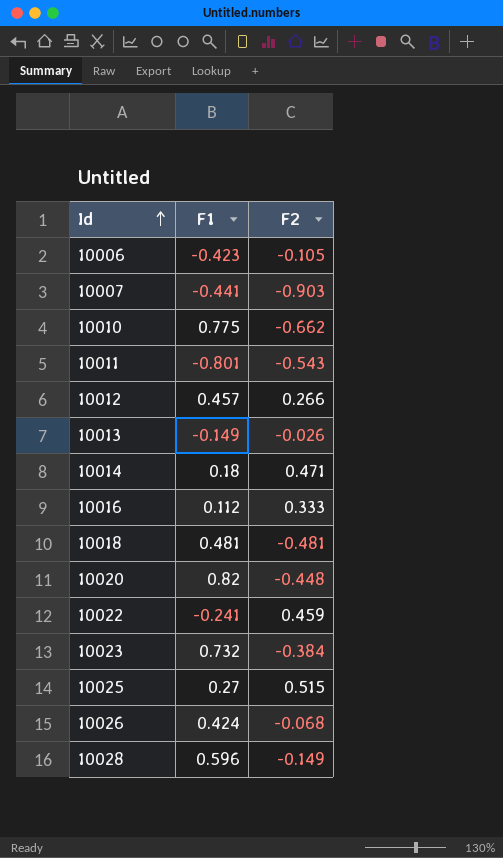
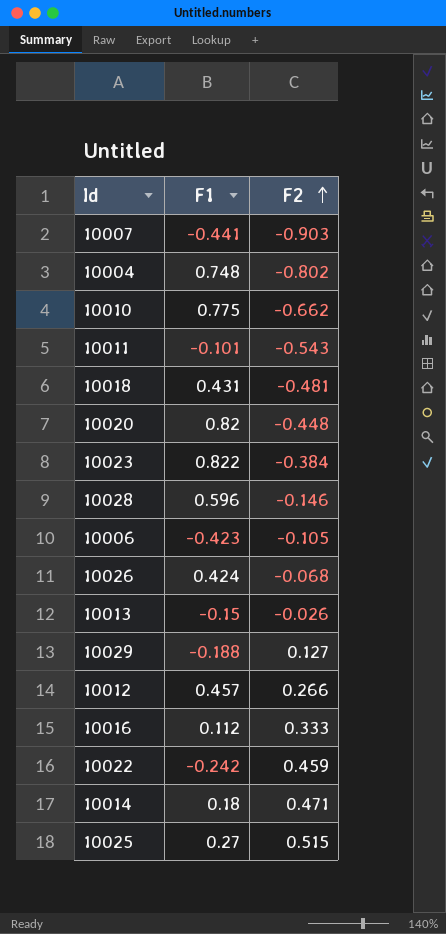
row order: Id ascending -> F2 ascending
row 10004: none -> 0.748 | -0.802
10011 | F1: -0.801 -> -0.101
10018 | F1: 0.481 -> 0.431
10023 | F1: 0.732 -> 0.822
10028 | F2: -0.149 -> -0.146
10013 | F1: -0.149 -> -0.15
row 10029: none -> -0.188 | 0.127
10022 | F1: -0.241 -> -0.242

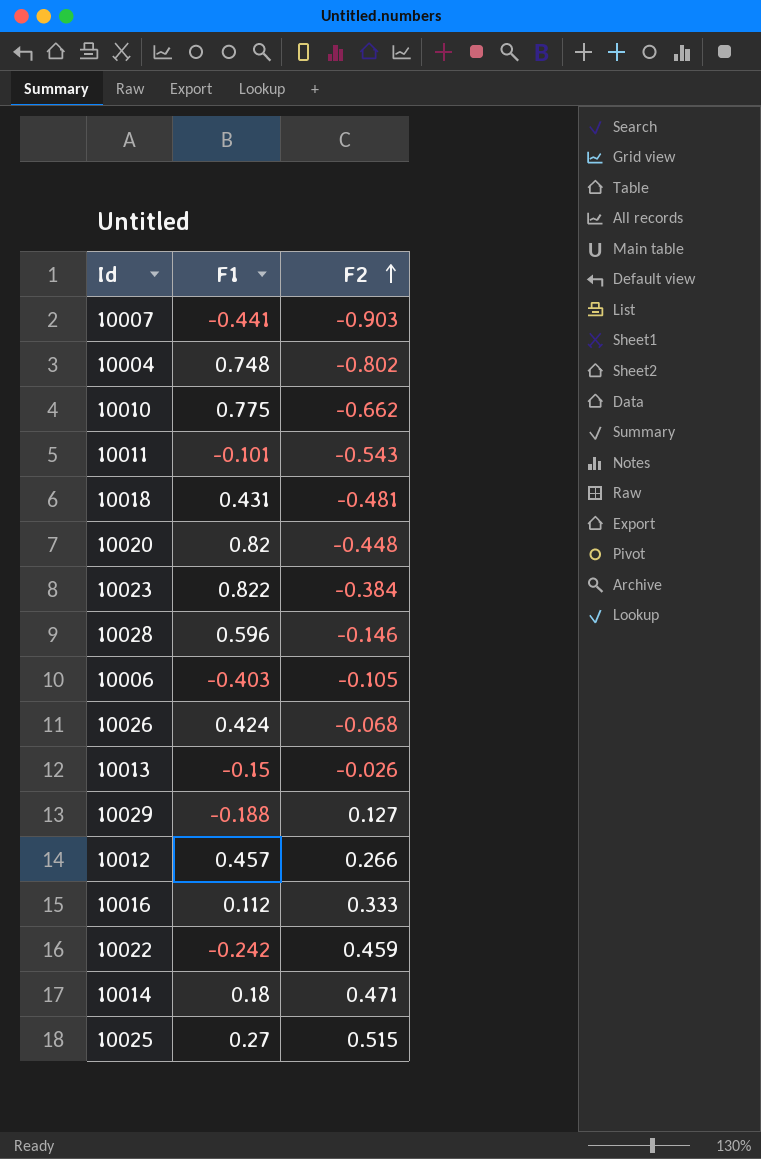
10006 | F1: -0.423 -> -0.403

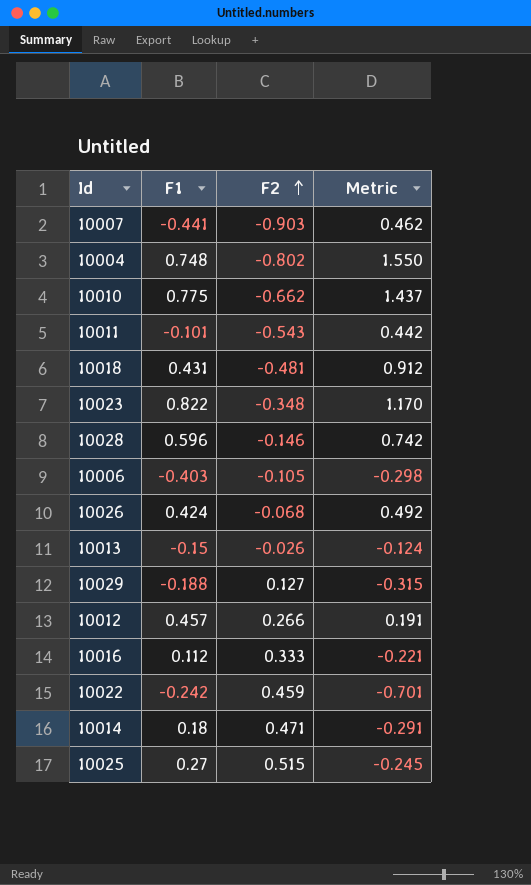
column Metric | formula: none -> [F1] - [F2]
row 10020: 0.82 | -0.448 -> none
10023 | F2: -0.384 -> -0.348

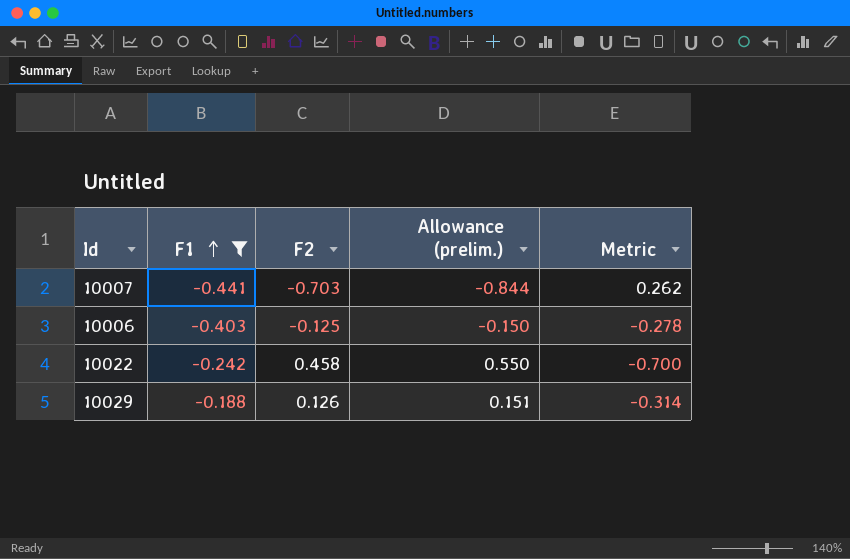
filter: none -> F1 <= -0.188
row order: F2 ascending -> F1 ascending
column Allowance (prelim.) | formula: none -> [F2] * 1.2
10007 | F2: -0.903 -> -0.703
10007 | Metric: 0.462 -> 0.262
10006 | F2: -0.105 -> -0.125
10006 | Metric: -0.298 -> -0.278
10022 | F2: 0.459 -> 0.458
10022 | Metric: -0.701 -> -0.700
10029 | F2: 0.127 -> 0.126
10029 | Metric: -0.315 -> -0.314

